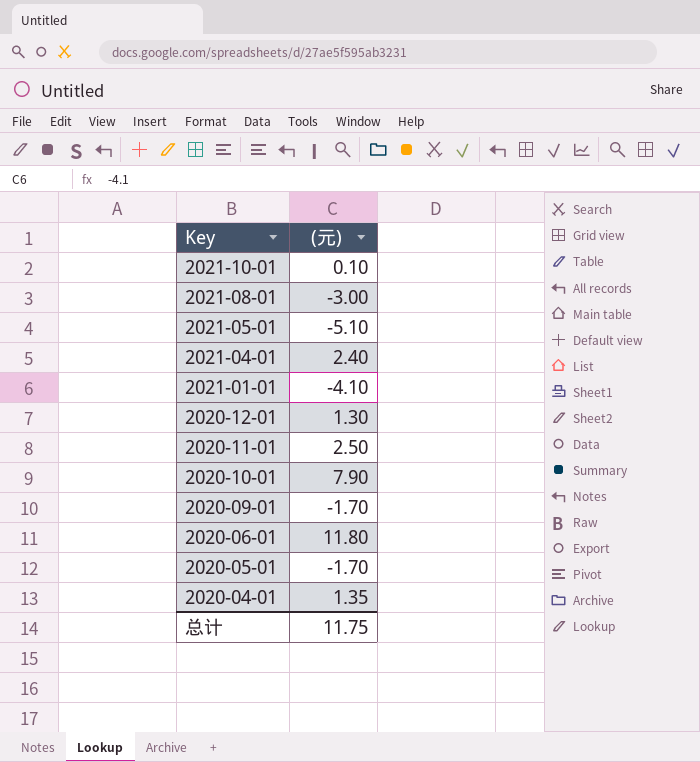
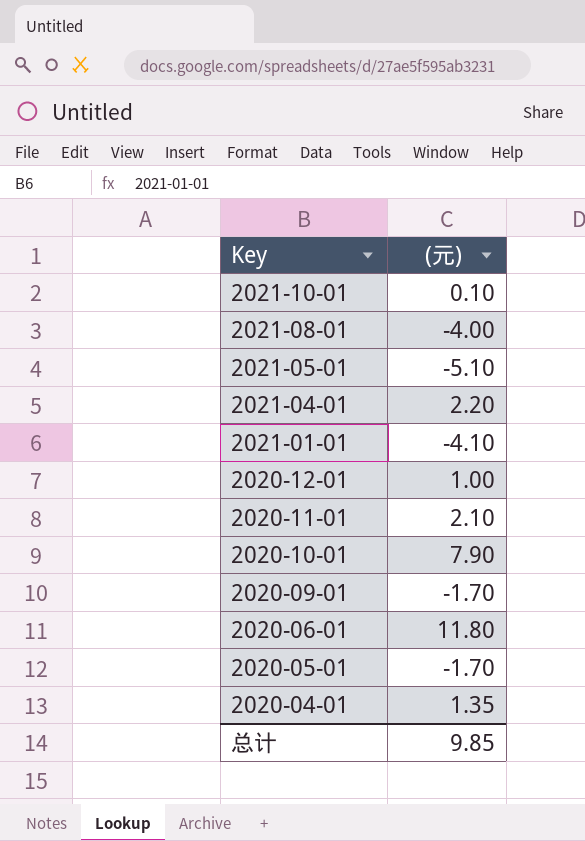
2021-08-01 | (元): -3.00 -> -4.00
2021-04-01 | (元): 2.40 -> 2.20
2020-12-01 | (元): 1.30 -> 1.00
2020-11-01 | (元): 2.50 -> 2.10
总计 | (元): 11.75 -> 9.85

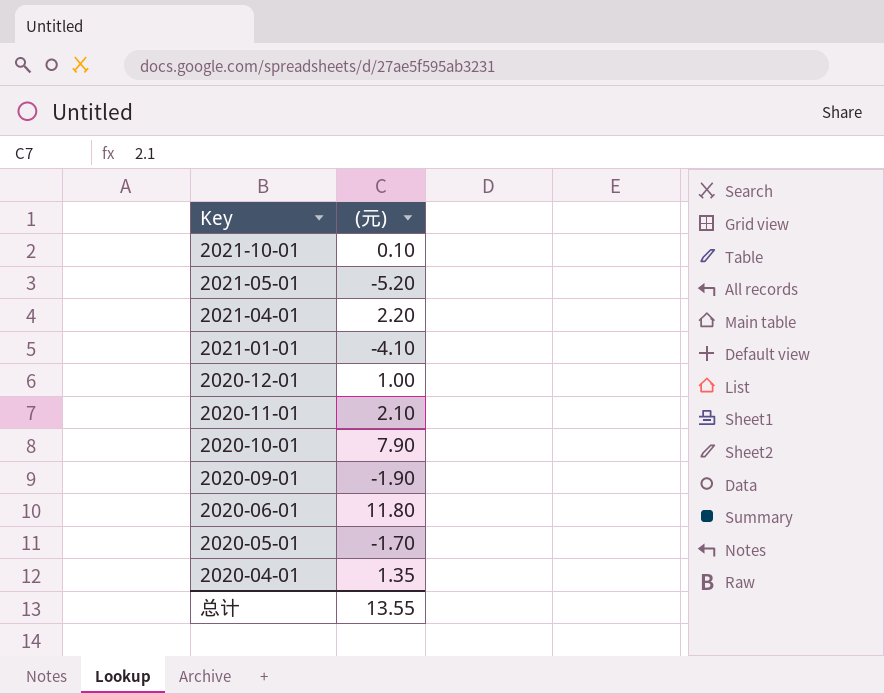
row 2021-08-01: -4.00 -> none
2021-05-01 | (元): -5.10 -> -5.20
2020-09-01 | (元): -1.70 -> -1.90
总计 | (元): 9.85 -> 13.55

